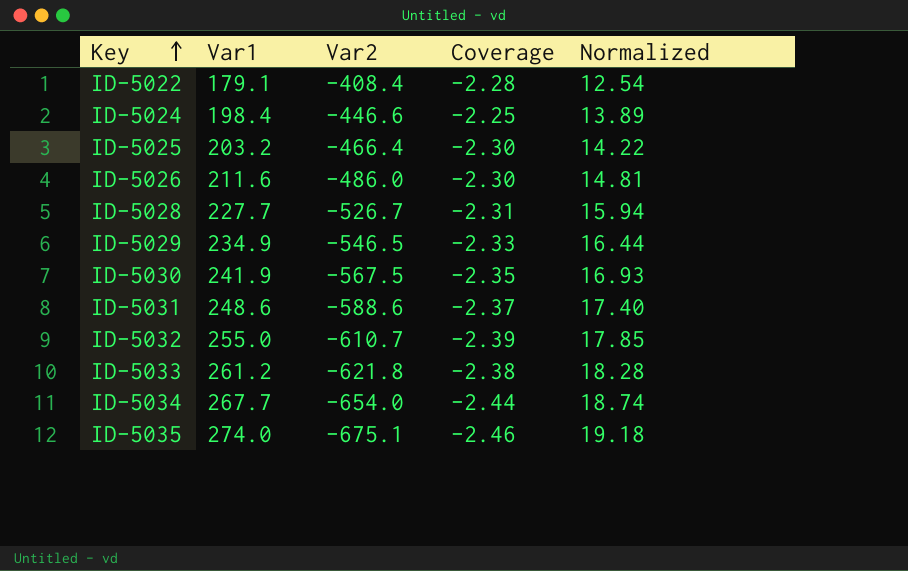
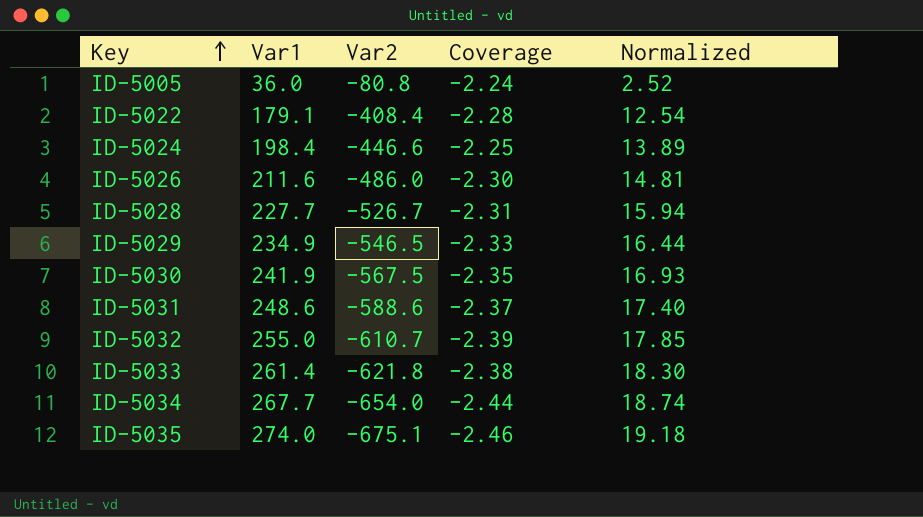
row ID-5025: 203.2 | -466.4 | -2.30 | 14.22 -> none
row ID-5005: none -> 36.0 | -80.8 | -2.24 | 2.52
ID-5033 | Var1: 261.2 -> 261.4
ID-5033 | Normalized: 18.28 -> 18.30

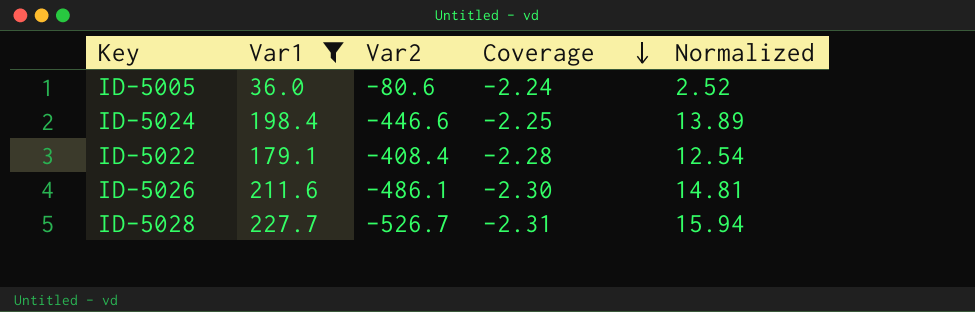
filter: none -> Var1 <= 227.7
row order: Key ascending -> Coverage descending
ID-5005 | Var2: -80.8 -> -80.6
ID-5026 | Var2: -486.0 -> -486.1

